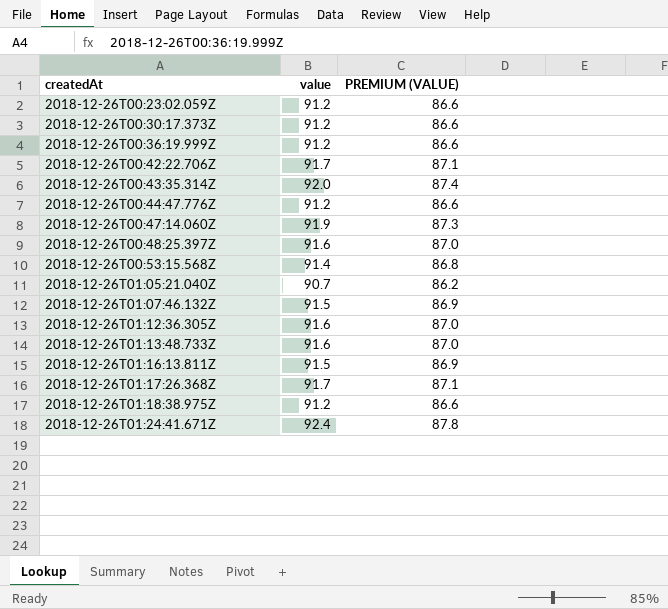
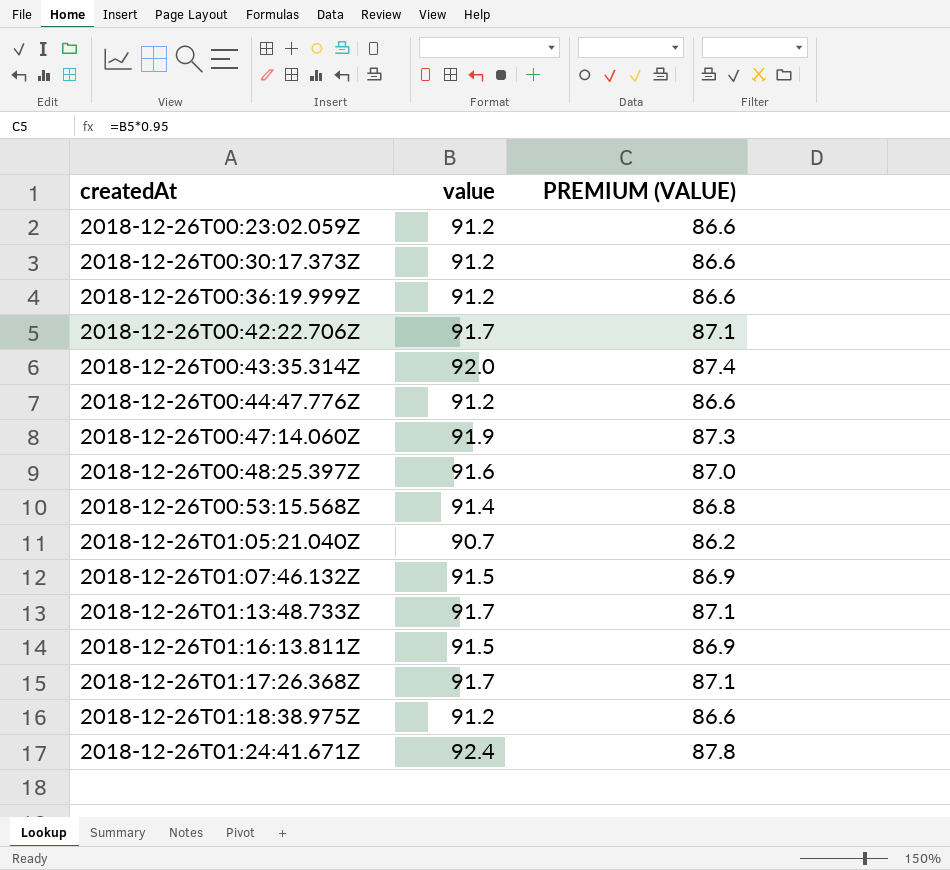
row 2018-12-26T01:12:36.305Z: 91.6 | 87.0 -> none
2018-12-26T01:13:48.733Z | value: 91.6 -> 91.7
2018-12-26T01:13:48.733Z | PREMIUM (VALUE): 87.0 -> 87.1

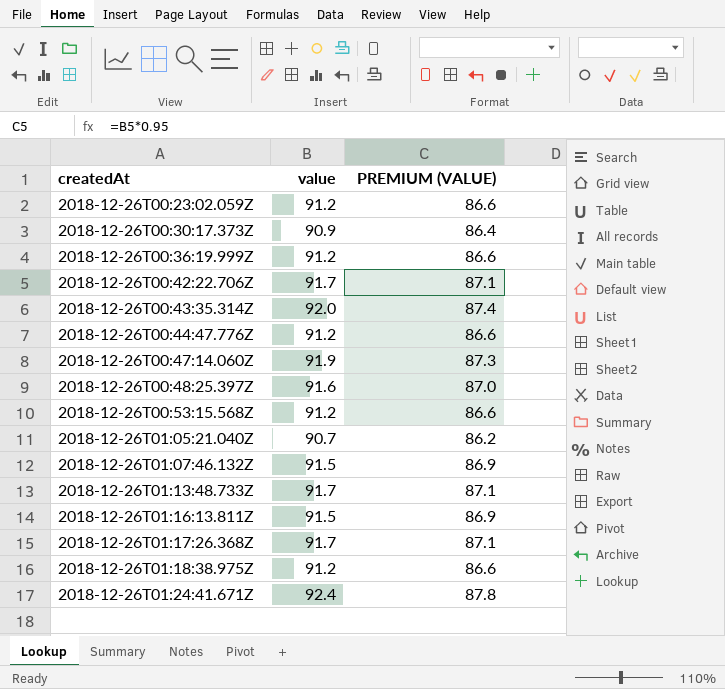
2018-12-26T00:30:17.373Z | value: 91.2 -> 90.9
2018-12-26T00:30:17.373Z | PREMIUM (VALUE): 86.6 -> 86.4
2018-12-26T00:53:15.568Z | value: 91.4 -> 91.2
2018-12-26T00:53:15.568Z | PREMIUM (VALUE): 86.8 -> 86.6

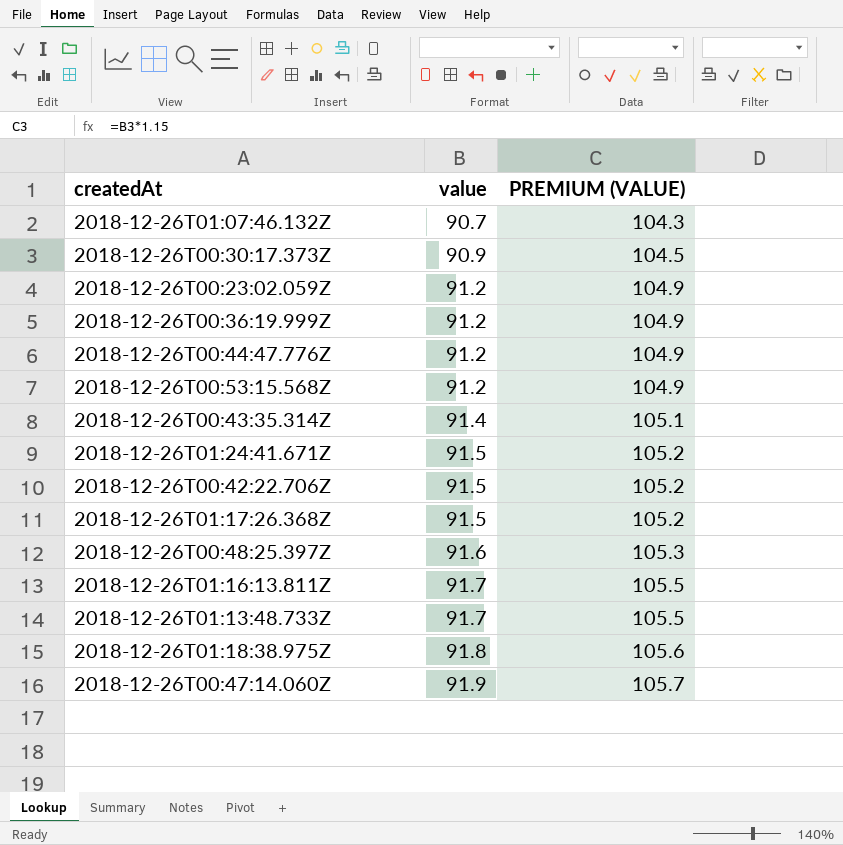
row order: createdAt ascending -> value ascending
column PREMIUM (VALUE) | formula: [value] * 0.95 -> [value] * 1.15
row 2018-12-26T01:05:21.040Z: 90.7 | 86.2 -> none
2018-12-26T01:07:46.132Z | value: 91.5 -> 90.7
2018-12-26T00:43:35.314Z | value: 92.0 -> 91.4
2018-12-26T01:24:41.671Z | value: 92.4 -> 91.5
2018-12-26T00:42:22.706Z | value: 91.7 -> 91.5
2018-12-26T01:17:26.368Z | value: 91.7 -> 91.5
2018-12-26T01:16:13.811Z | value: 91.5 -> 91.7
2018-12-26T01:18:38.975Z | value: 91.2 -> 91.8

